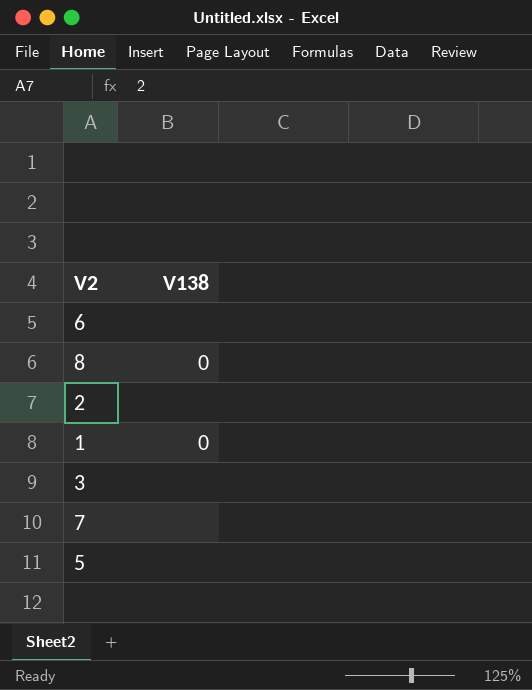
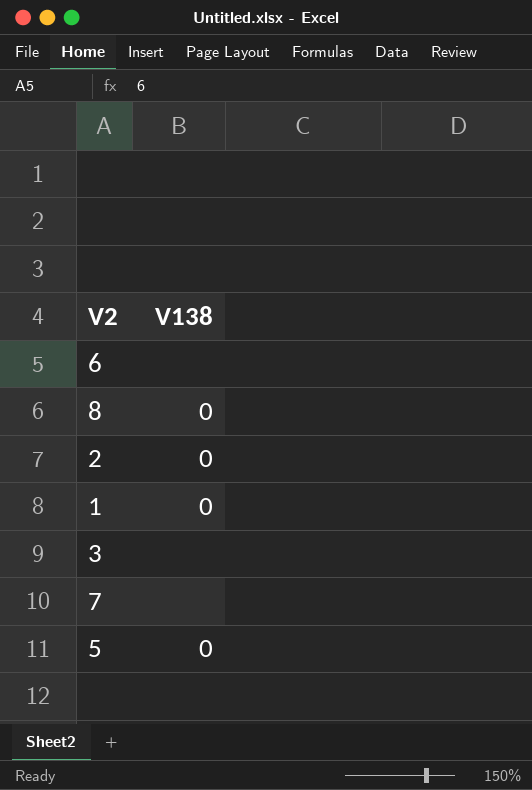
2 | V138: none -> 0
5 | V138: none -> 0

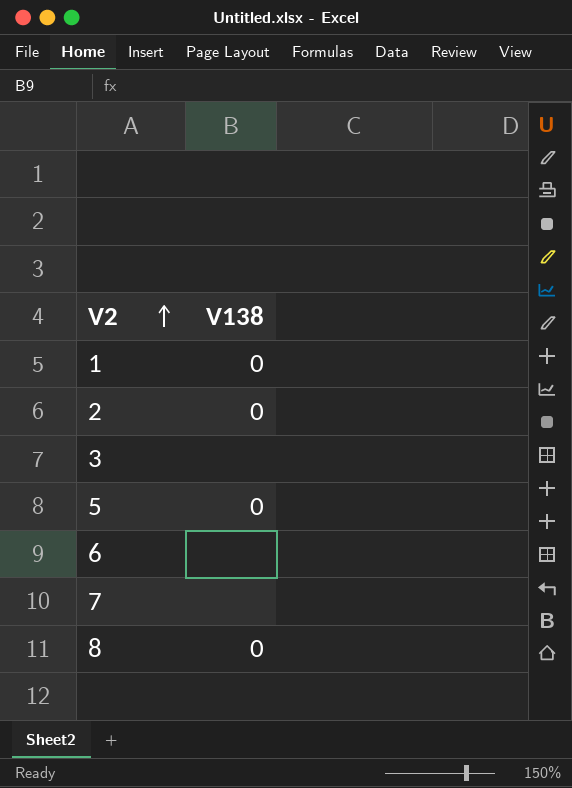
row order: none -> V2 ascending

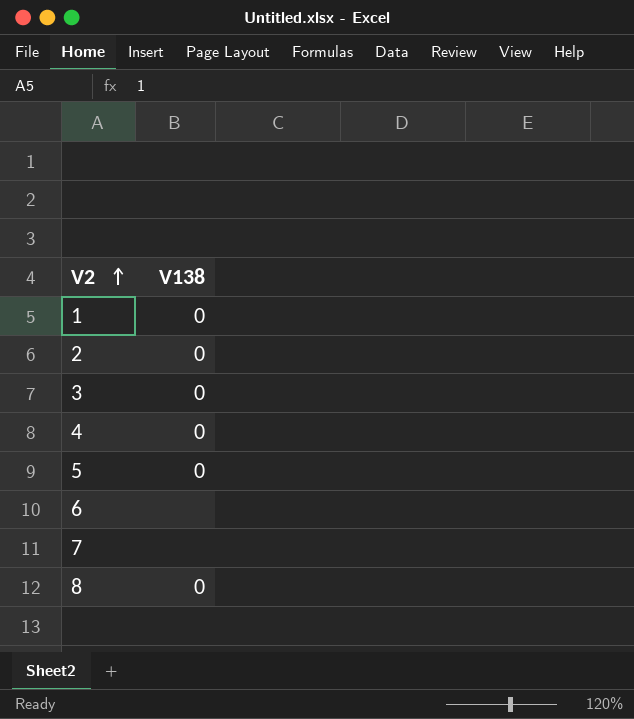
3 | V138: none -> 0
row 4: none -> 0

